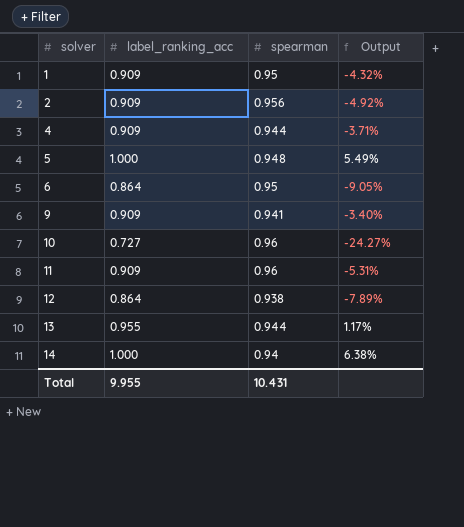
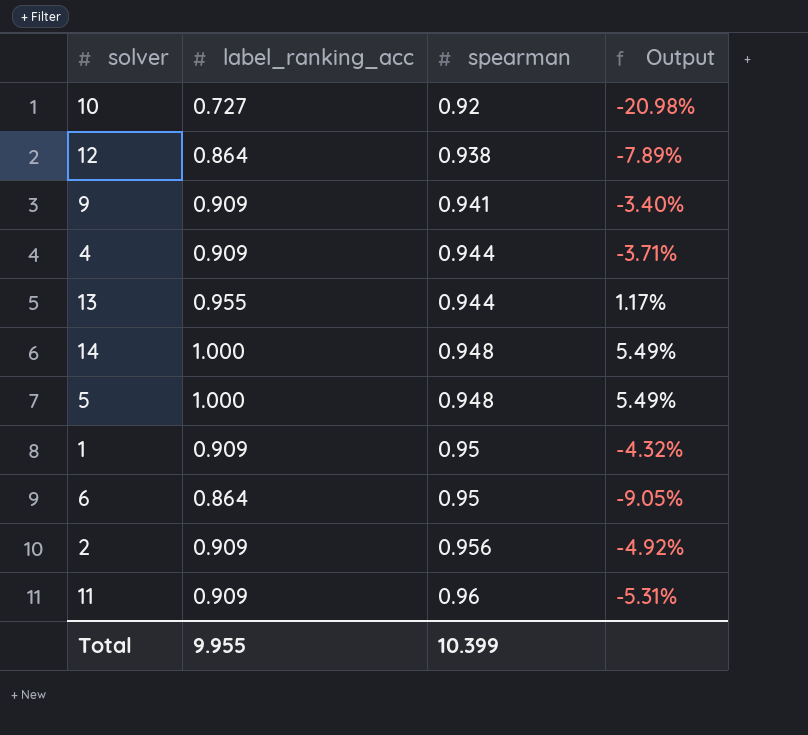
row order: solver ascending -> spearman ascending
10 | spearman: 0.96 -> 0.92
10 | Output: -24.27% -> -20.98%
14 | spearman: 0.94 -> 0.948
14 | Output: 6.38% -> 5.49%
Total | spearman: 10.431 -> 10.399

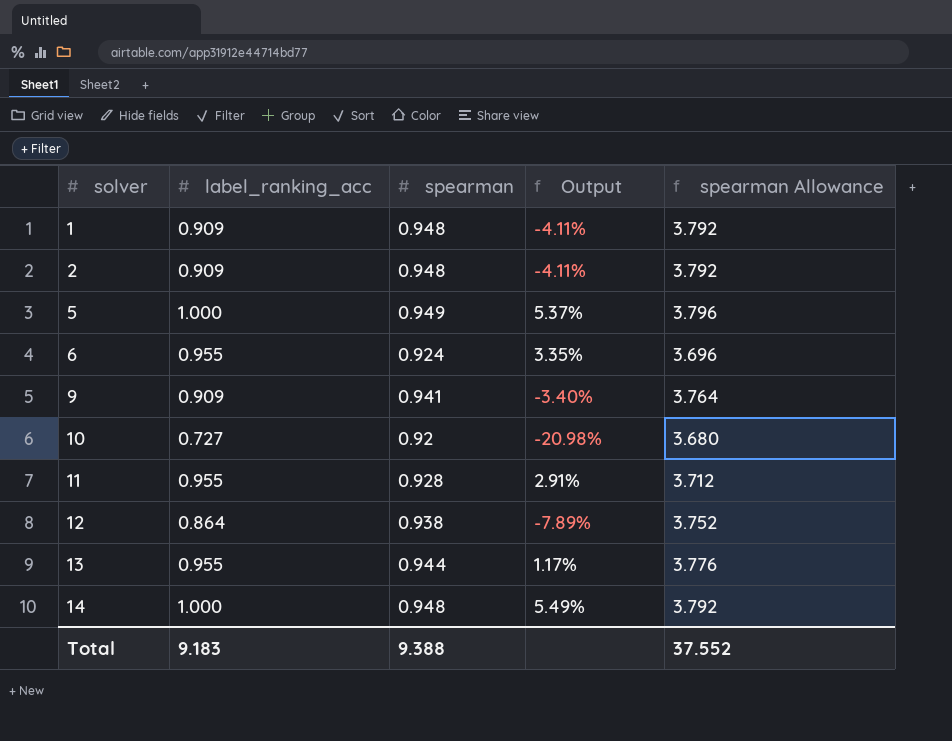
row order: spearman ascending -> solver ascending
column spearman Allowance | formula: none -> [spearman] * 4
row 4: 0.909 | 0.944 | -3.71% -> none
1 | spearman: 0.95 -> 0.948
1 | Output: -4.32% -> -4.11%
2 | spearman: 0.956 -> 0.948
2 | Output: -4.92% -> -4.11%
5 | spearman: 0.948 -> 0.949
5 | Output: 5.49% -> 5.37%
6 | label_ranking_acc: 0.864 -> 0.955
6 | spearman: 0.95 -> 0.924
6 | Output: -9.05% -> 3.35%
11 | label_ranking_acc: 0.909 -> 0.955
11 | spearman: 0.96 -> 0.928
11 | Output: -5.31% -> 2.91%
Total | label_ranking_acc: 9.955 -> 9.183
Total | spearman: 10.399 -> 9.388

